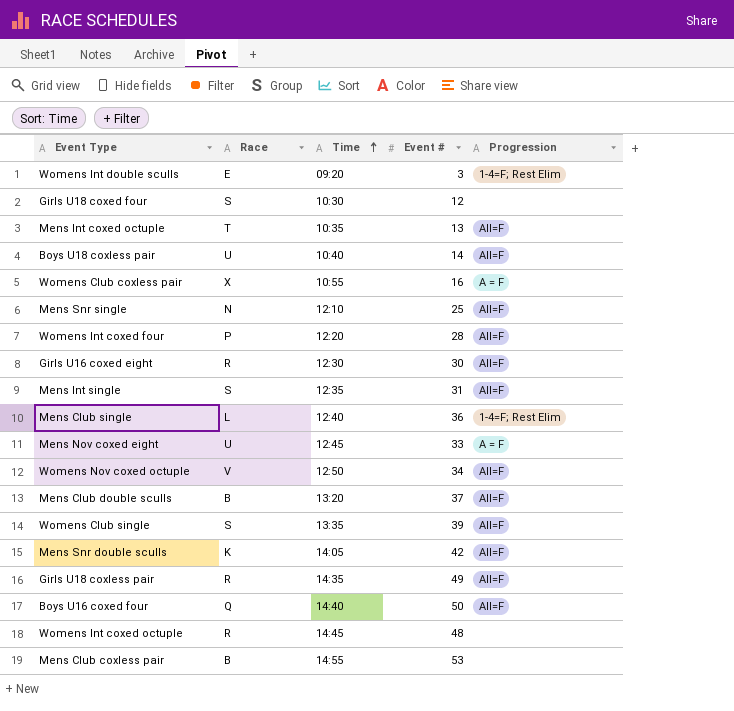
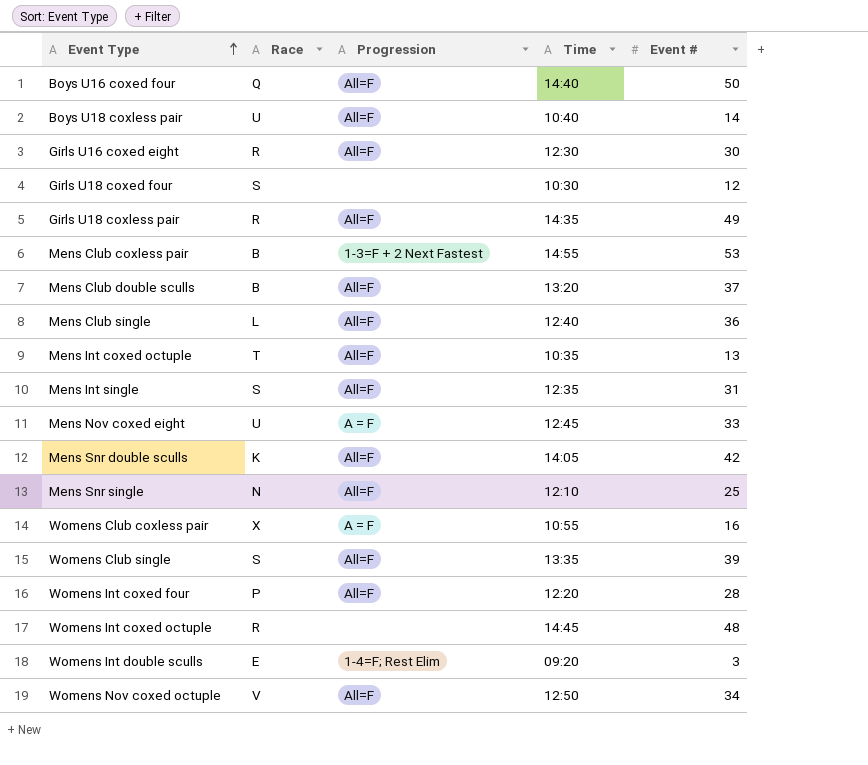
row order: Time ascending -> Event Type ascending
column Progression | position: 5 -> 3
Mens Club coxless pair | Progression: none -> 1-3=F + 2 Next Fastest
Mens Club single | Progression: 1-4=F; Rest Elim -> All=F

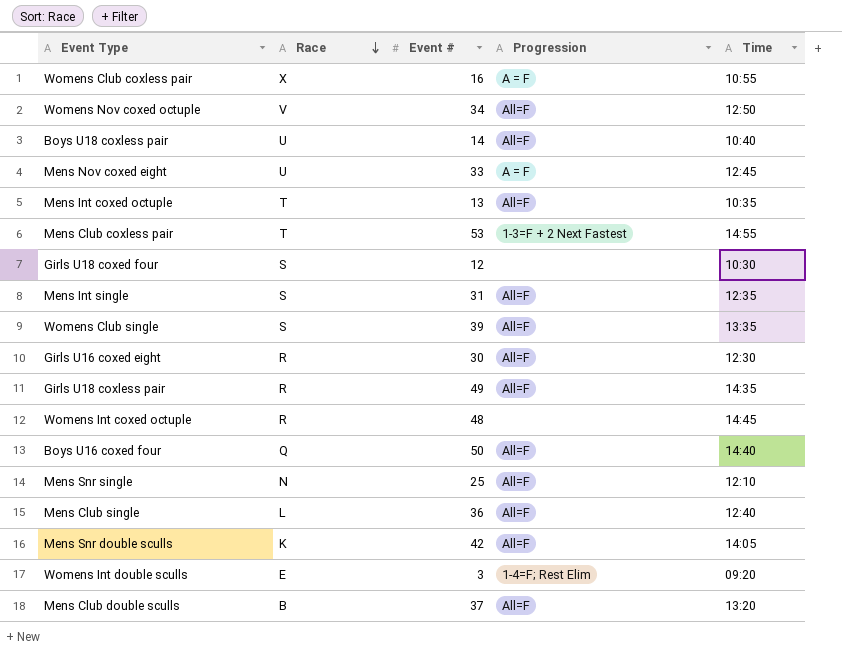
row order: Event Type ascending -> Race descending
column Event # | position: 5 -> 3
row Womens Int coxed four: P | All=F | 12:20 | 28 -> none
Mens Club coxless pair | Race: B -> T

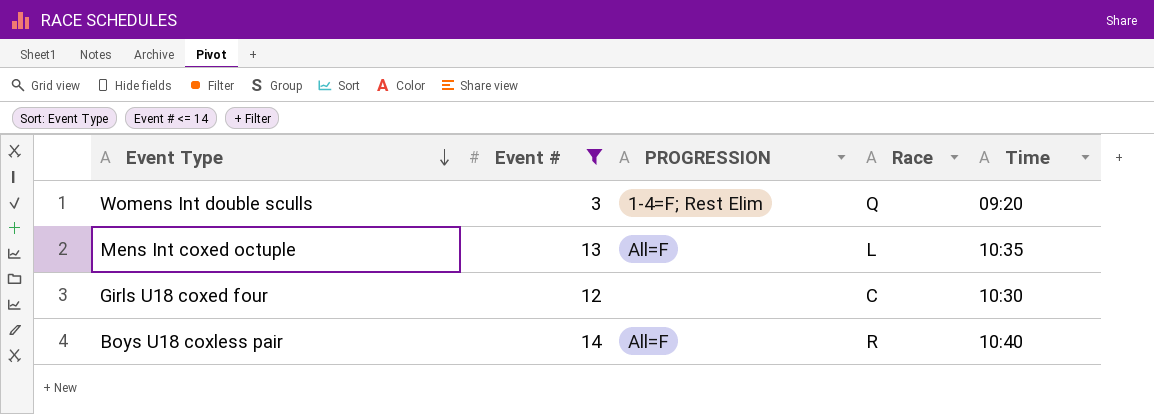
filter: none -> Event # <= 14
row order: Race descending -> Event Type descending
column name: Progression -> PROGRESSION
column Race | position: 2 -> 4
Womens Int double sculls | Race: E -> Q
Mens Int coxed octuple | Race: T -> L
Girls U18 coxed four | Race: S -> C
Boys U18 coxless pair | Race: U -> R

